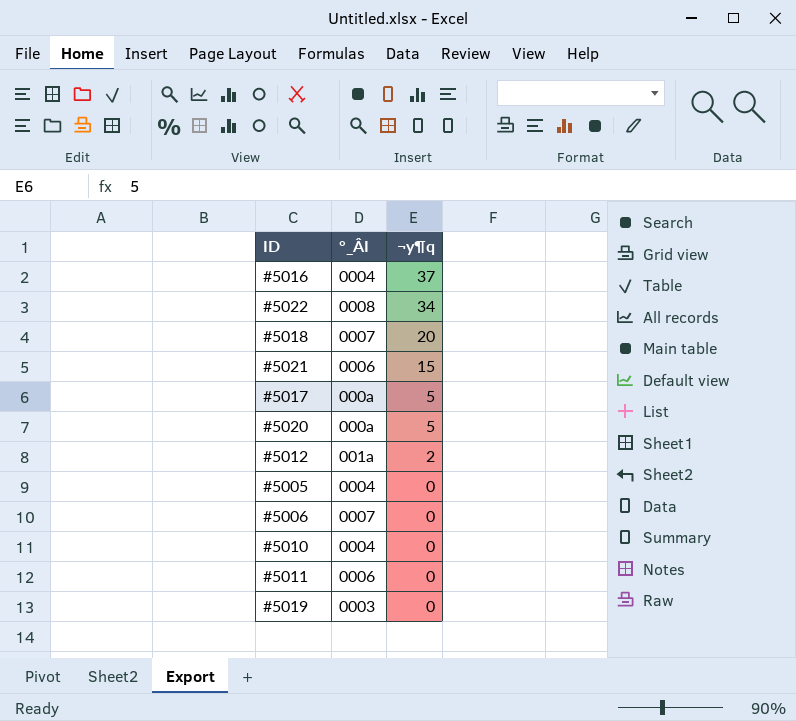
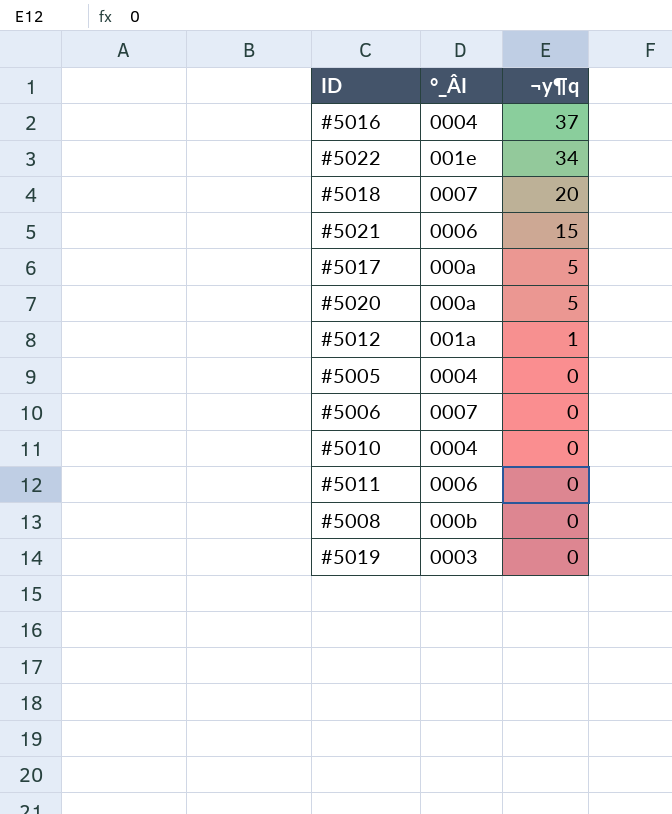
#5022 | °_ÂI: 0008 -> 001e
#5012 | ¬y¶q: 2 -> 1
row #5008: none -> 000b | 0

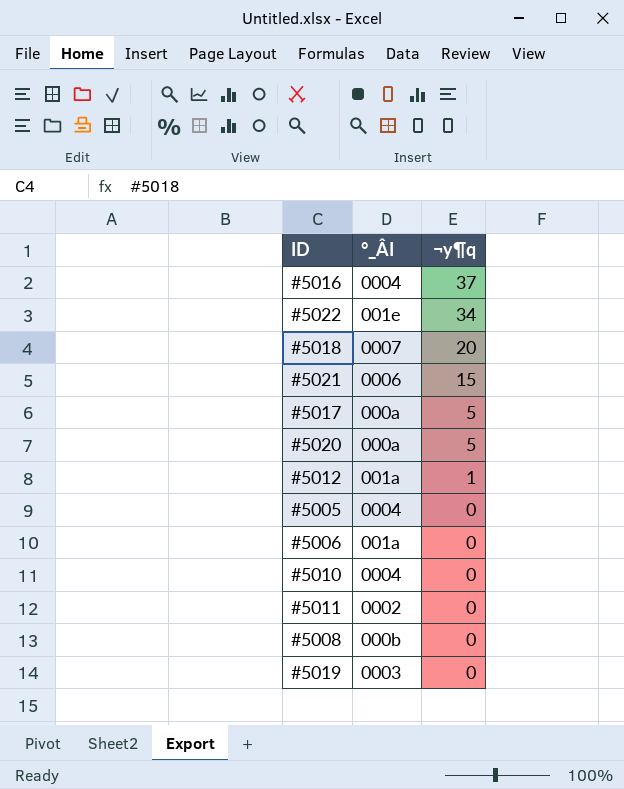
#5006 | °_ÂI: 0007 -> 001a
#5011 | °_ÂI: 0006 -> 0002

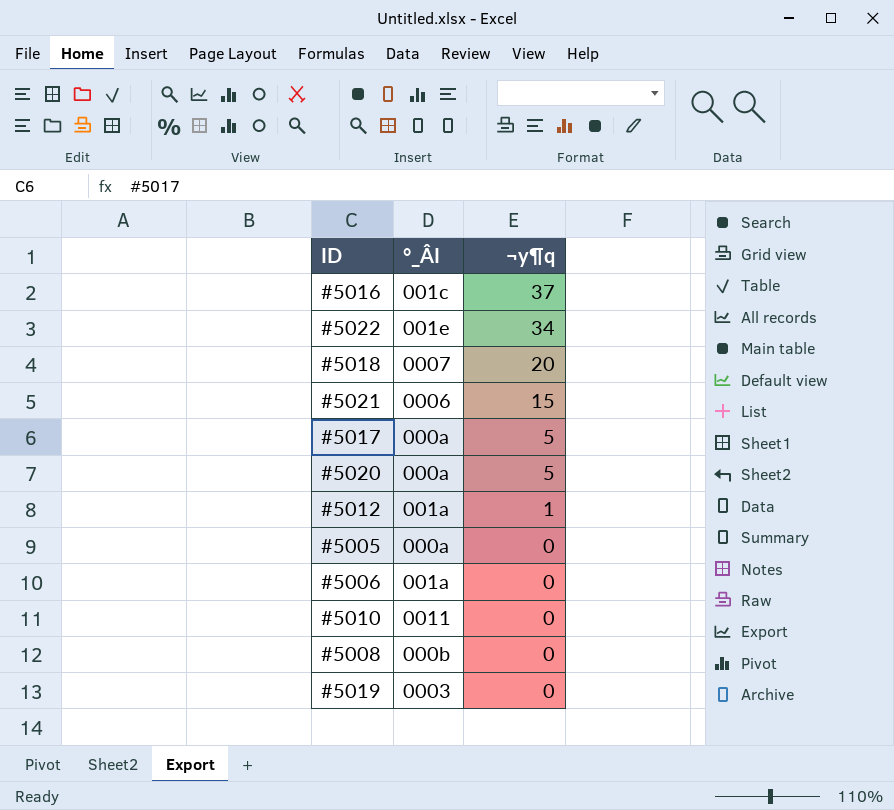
row #5011: 0002 | 0 -> none
#5016 | °_ÂI: 0004 -> 001c
#5005 | °_ÂI: 0004 -> 000a
#5010 | °_ÂI: 0004 -> 0011

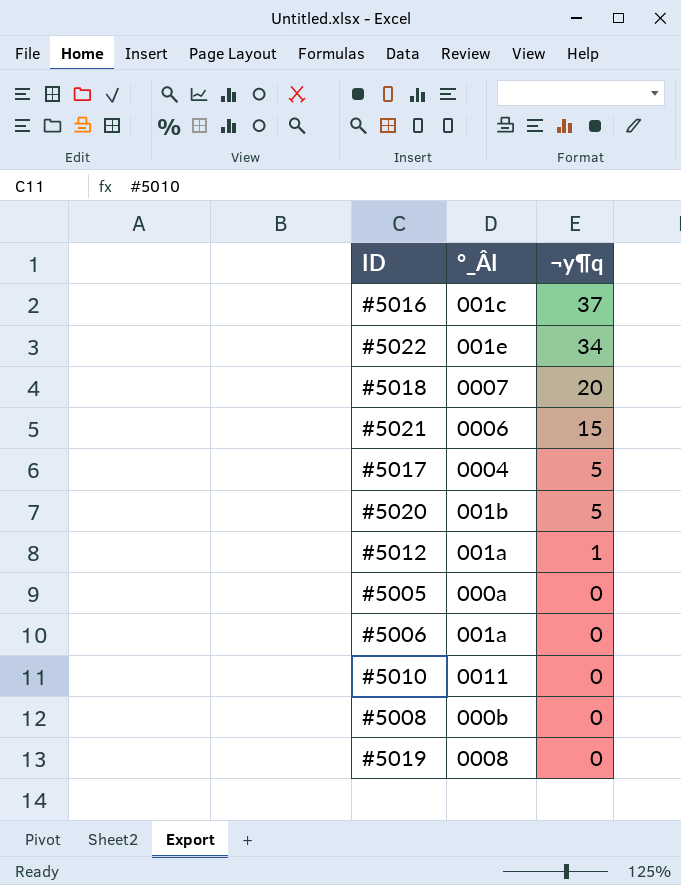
#5017 | °_ÂI: 000a -> 0004
#5020 | °_ÂI: 000a -> 001b
#5019 | °_ÂI: 0003 -> 0008

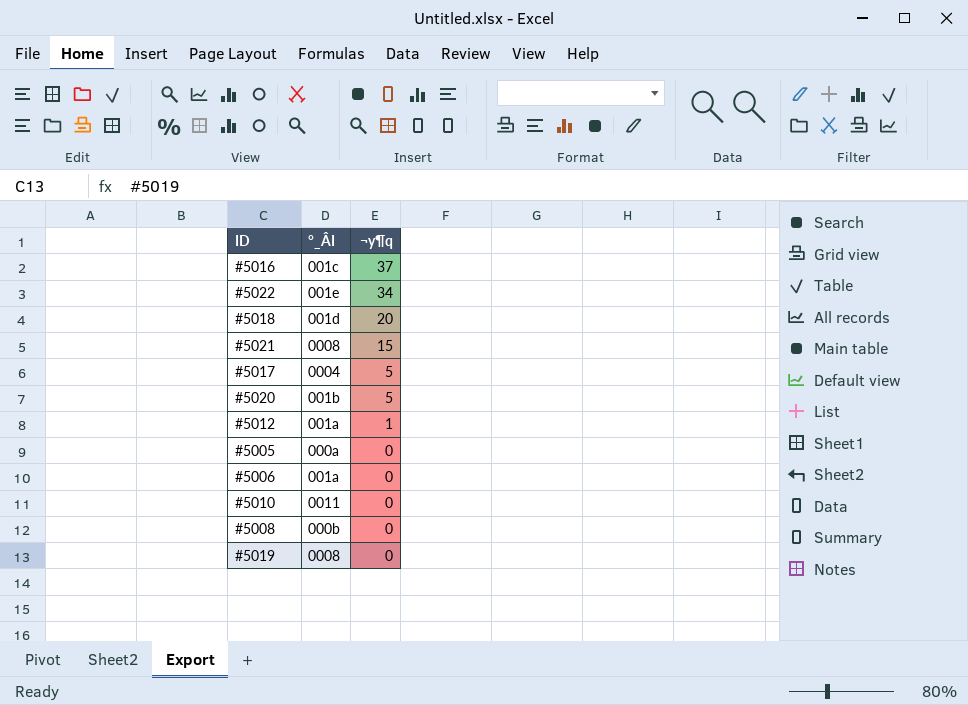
#5018 | °_ÂI: 0007 -> 001d
#5021 | °_ÂI: 0006 -> 0008

